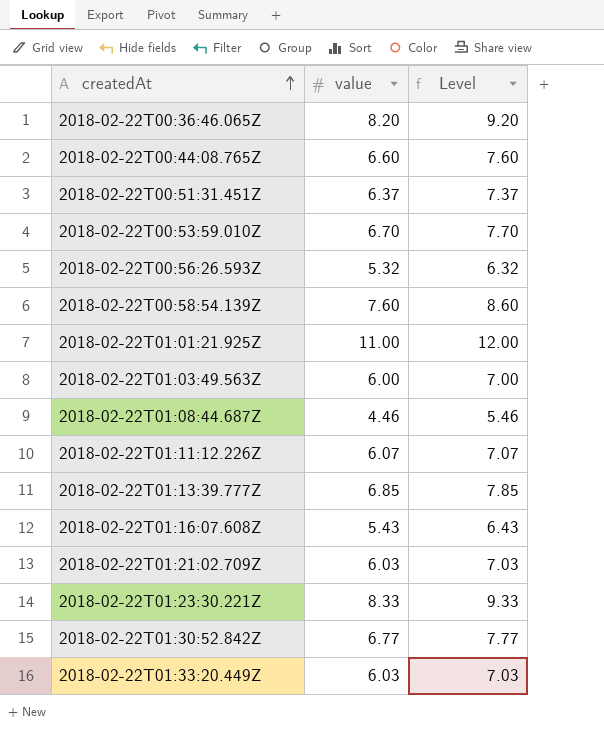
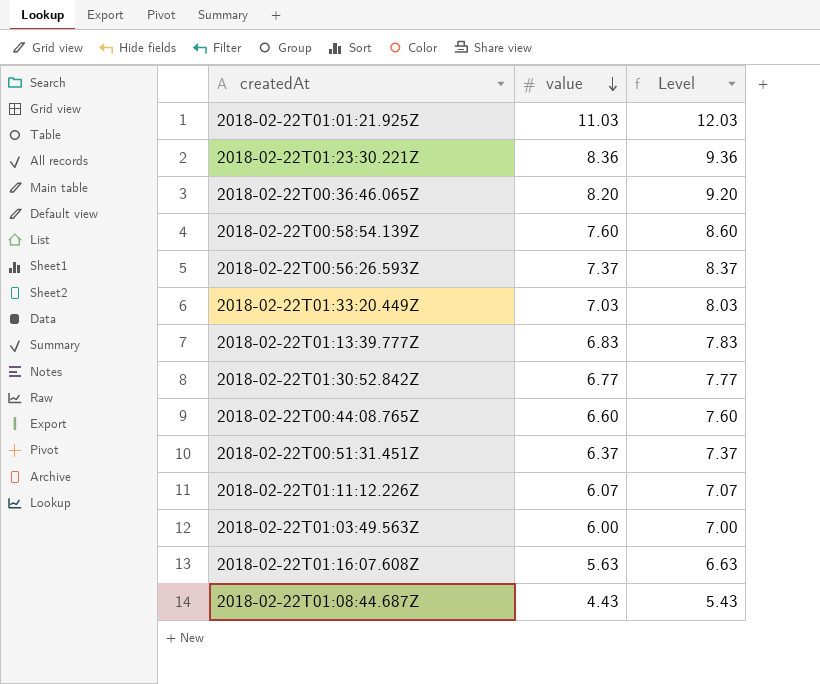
row order: createdAt ascending -> value descending
row 2018-02-22T00:53:59.010Z: 6.70 | 7.70 -> none
row 2018-02-22T01:21:02.709Z: 6.03 | 7.03 -> none
2018-02-22T01:01:21.925Z | value: 11.00 -> 11.03
2018-02-22T01:01:21.925Z | Level: 12.00 -> 12.03
2018-02-22T01:23:30.221Z | value: 8.33 -> 8.36
2018-02-22T01:23:30.221Z | Level: 9.33 -> 9.36
2018-02-22T00:56:26.593Z | value: 5.32 -> 7.37
2018-02-22T00:56:26.593Z | Level: 6.32 -> 8.37
2018-02-22T01:33:20.449Z | value: 6.03 -> 7.03
2018-02-22T01:33:20.449Z | Level: 7.03 -> 8.03
2018-02-22T01:13:39.777Z | value: 6.85 -> 6.83
2018-02-22T01:13:39.777Z | Level: 7.85 -> 7.83
2018-02-22T01:16:07.608Z | value: 5.43 -> 5.63
2018-02-22T01:16:07.608Z | Level: 6.43 -> 6.63
2018-02-22T01:08:44.687Z | value: 4.46 -> 4.43
2018-02-22T01:08:44.687Z | Level: 5.46 -> 5.43

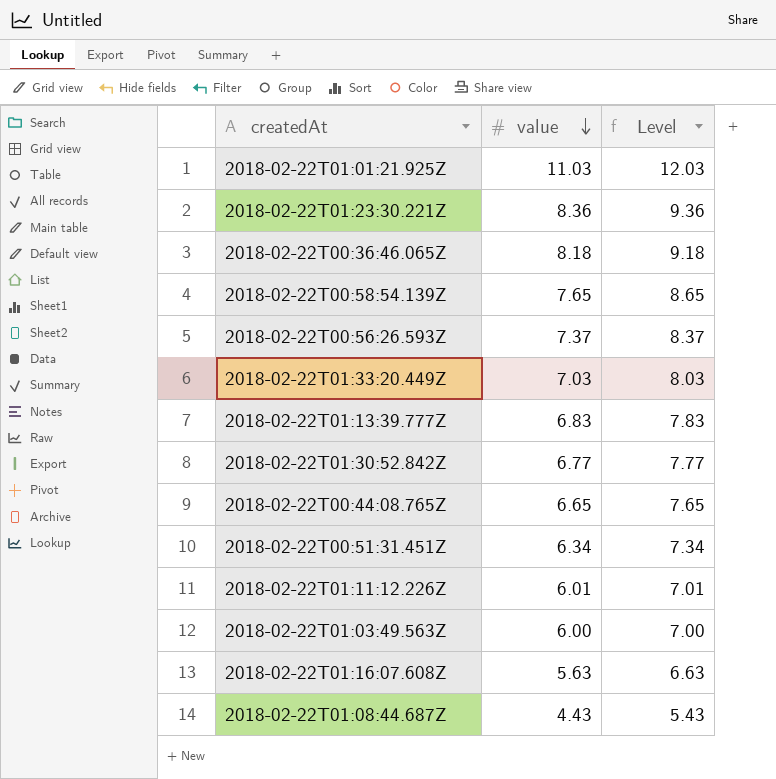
2018-02-22T00:36:46.065Z | value: 8.20 -> 8.18
2018-02-22T00:36:46.065Z | Level: 9.20 -> 9.18
2018-02-22T00:58:54.139Z | value: 7.60 -> 7.65
2018-02-22T00:58:54.139Z | Level: 8.60 -> 8.65
2018-02-22T00:44:08.765Z | value: 6.60 -> 6.65
2018-02-22T00:44:08.765Z | Level: 7.60 -> 7.65
2018-02-22T00:51:31.451Z | value: 6.37 -> 6.34
2018-02-22T00:51:31.451Z | Level: 7.37 -> 7.34
2018-02-22T01:11:12.226Z | value: 6.07 -> 6.01
2018-02-22T01:11:12.226Z | Level: 7.07 -> 7.01

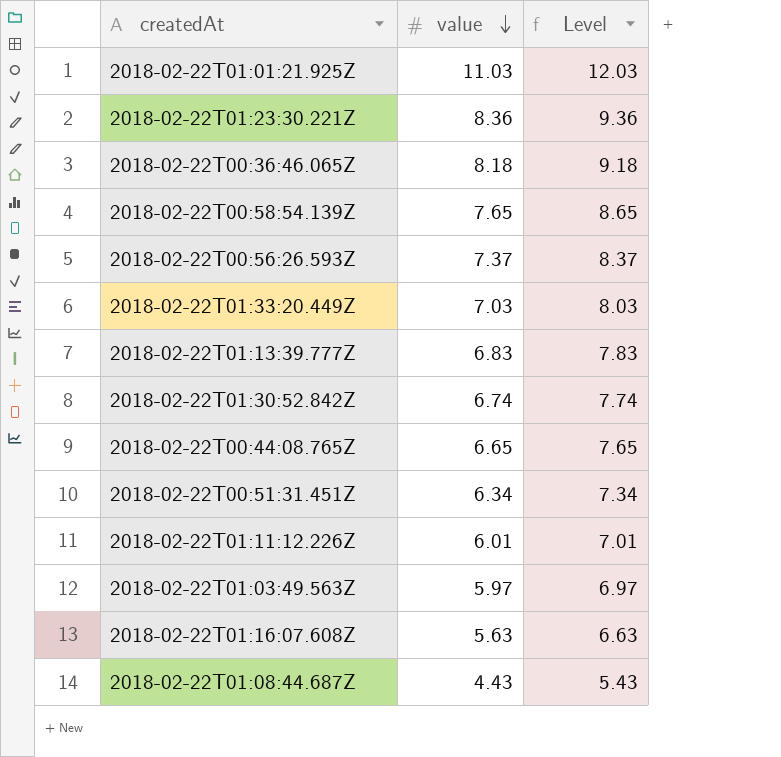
2018-02-22T01:30:52.842Z | value: 6.77 -> 6.74
2018-02-22T01:30:52.842Z | Level: 7.77 -> 7.74
2018-02-22T01:03:49.563Z | value: 6.00 -> 5.97
2018-02-22T01:03:49.563Z | Level: 7.00 -> 6.97

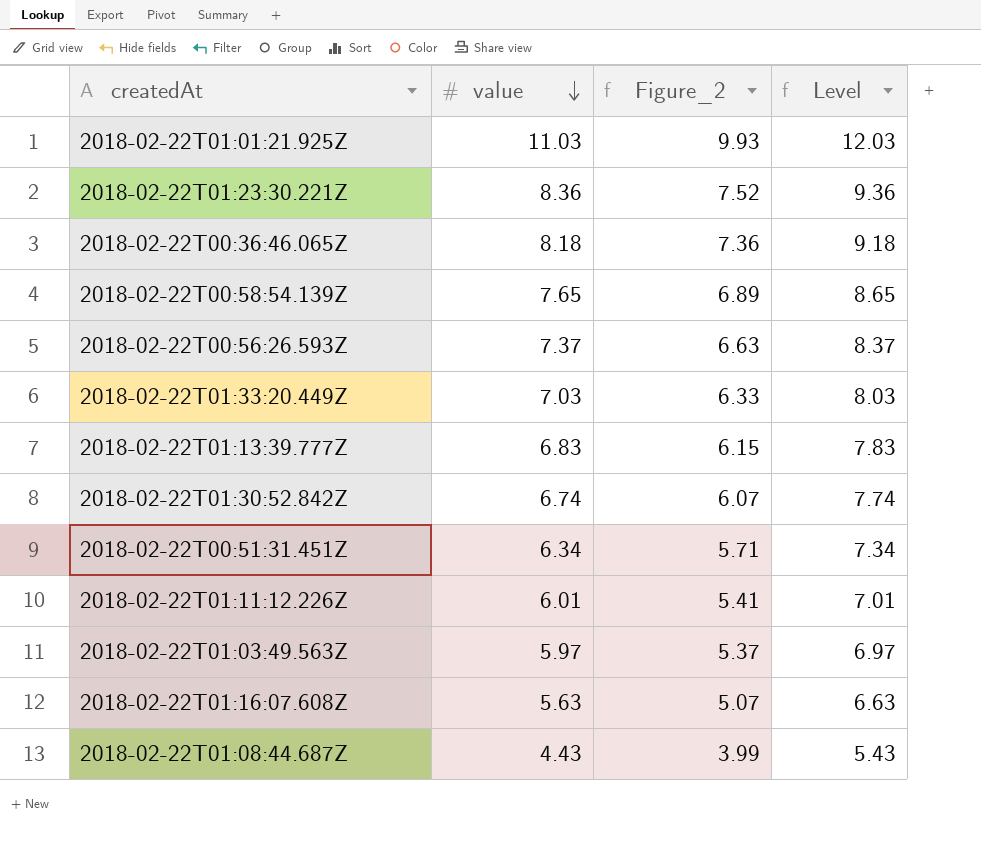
column Figure_2 | formula: none -> [value] * 0.9
row 2018-02-22T00:44:08.765Z: 6.65 | 7.65 -> none

